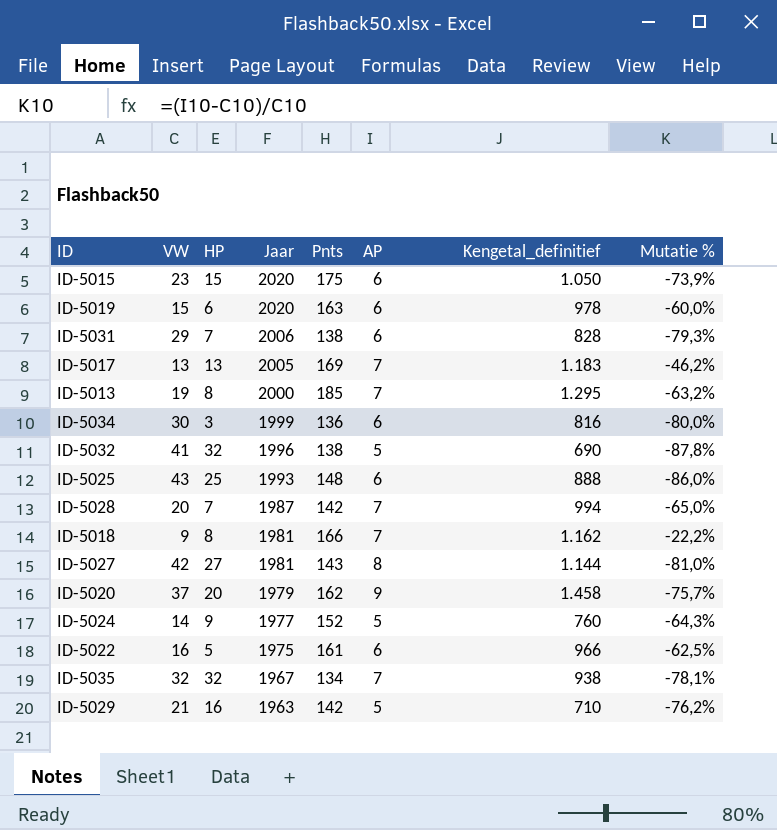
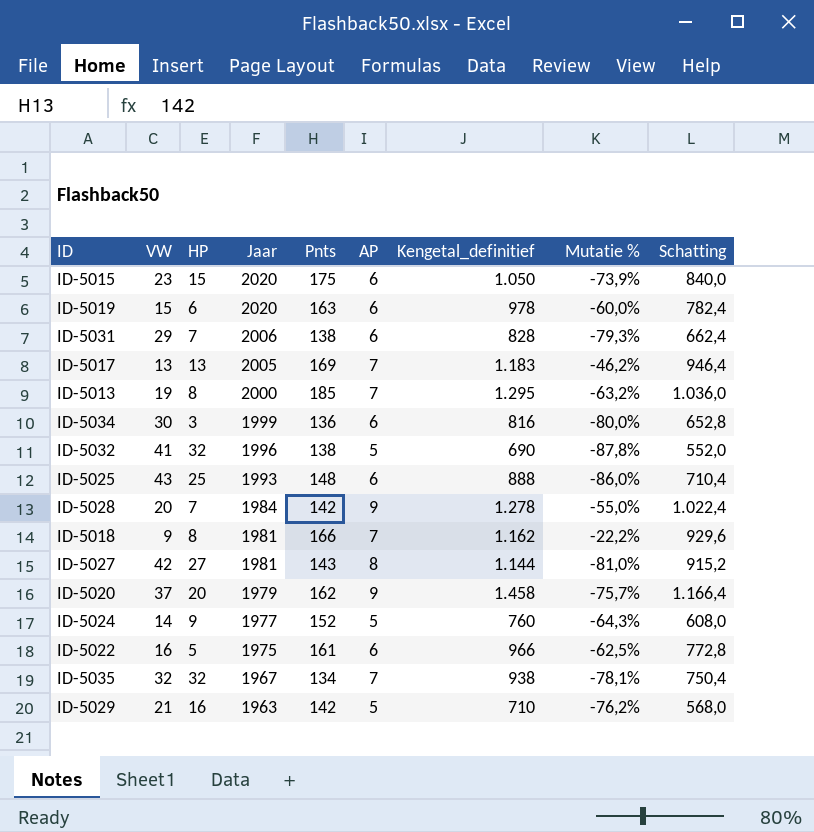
column Schatting | formula: none -> [Kengetal_definitief] * 0,8
ID-5028 | Jaar: 1987 -> 1984
ID-5028 | AP: 7 -> 9
ID-5028 | Kengetal_definitief: 994 -> 1.278
ID-5028 | Mutatie %: -65,0% -> -55,0%

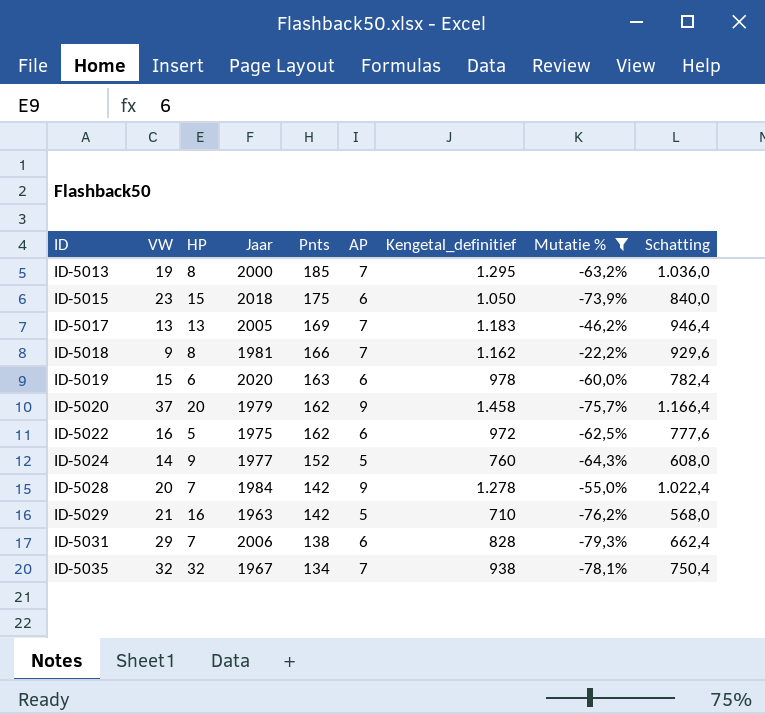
filter: none -> Mutatie % >= -79,3%
row order: Jaar descending -> ID ascending
ID-5015 | Jaar: 2020 -> 2018
ID-5022 | Pnts: 161 -> 162
ID-5022 | Kengetal_definitief: 966 -> 972
ID-5022 | Schatting: 772,8 -> 777,6

